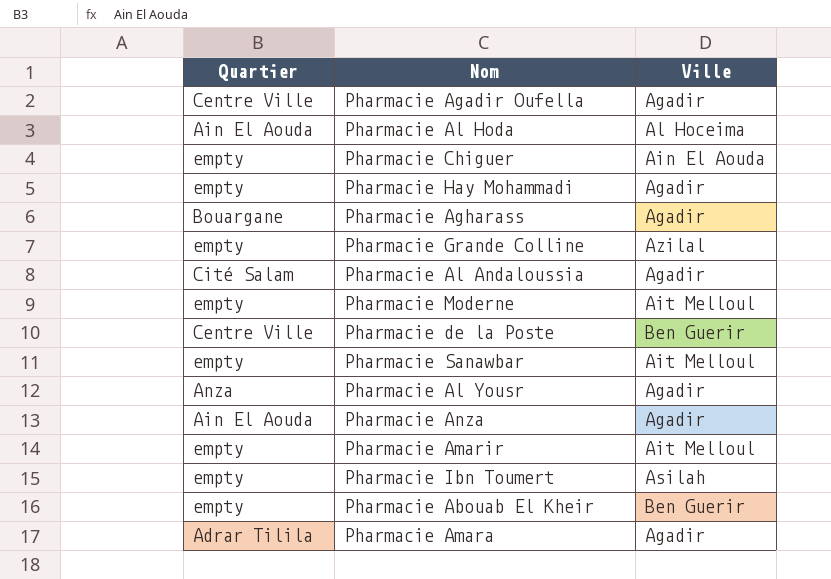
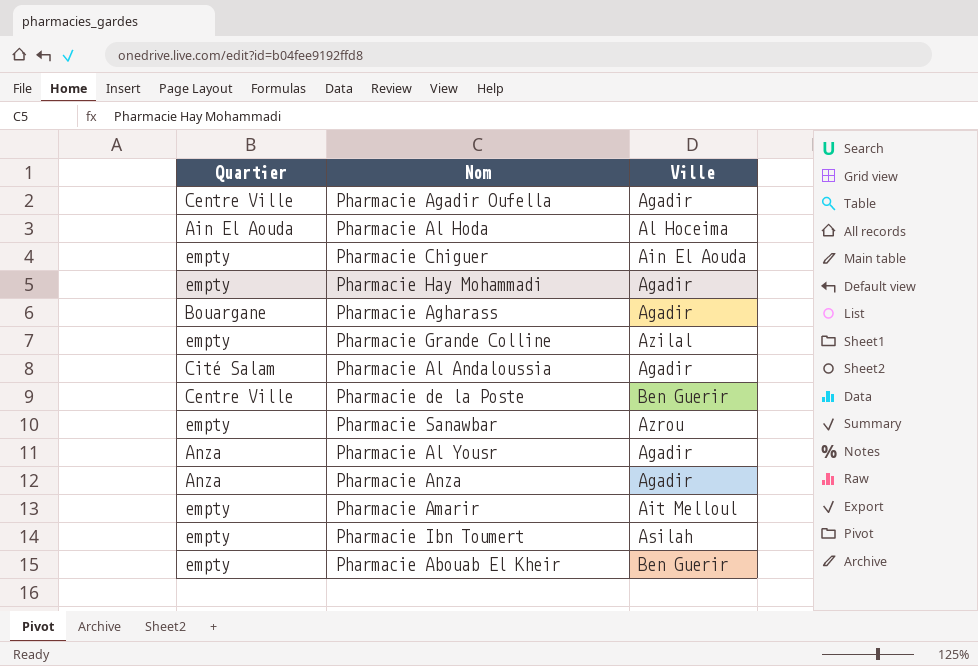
row Pharmacie Moderne: empty | Ait Melloul -> none
row Pharmacie Amara: Adrar Tilila | Agadir -> none
Pharmacie Sanawbar | Ville: Ait Melloul -> Azrou
Pharmacie Anza | Quartier: Ain El Aouda -> Anza

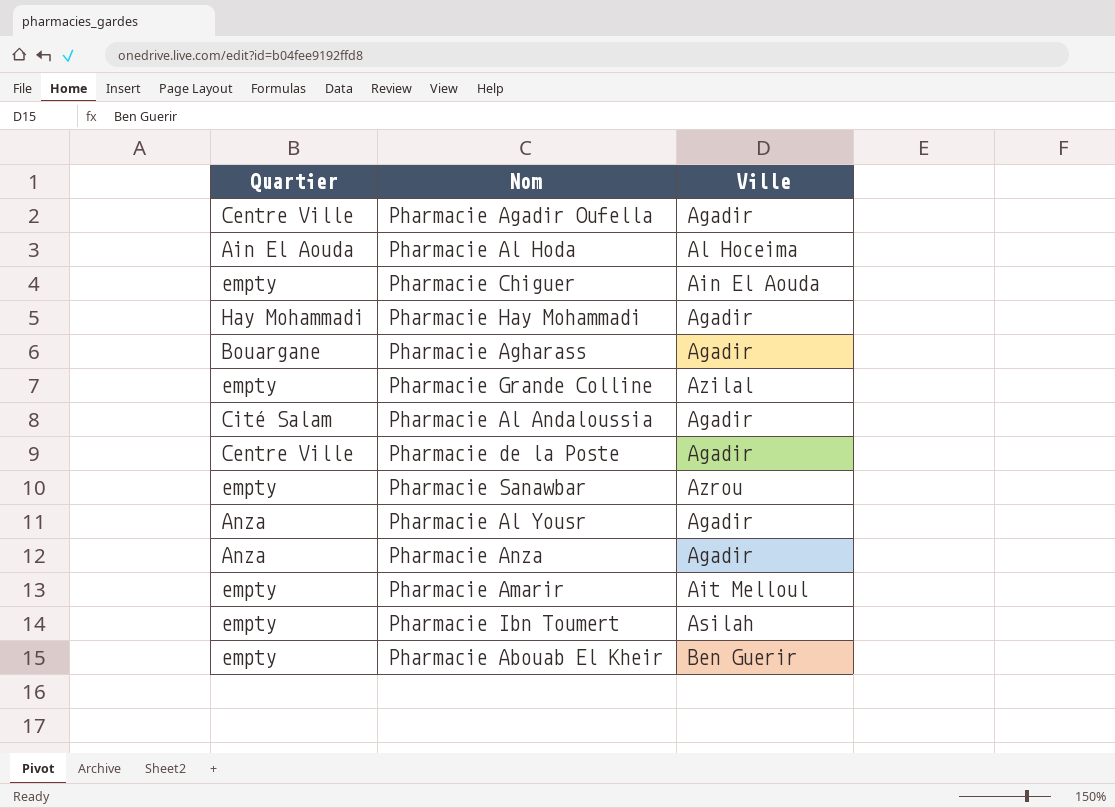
Pharmacie Hay Mohammadi | Quartier: empty -> Hay Mohammadi
Pharmacie de la Poste | Ville: Ben Guerir -> Agadir

